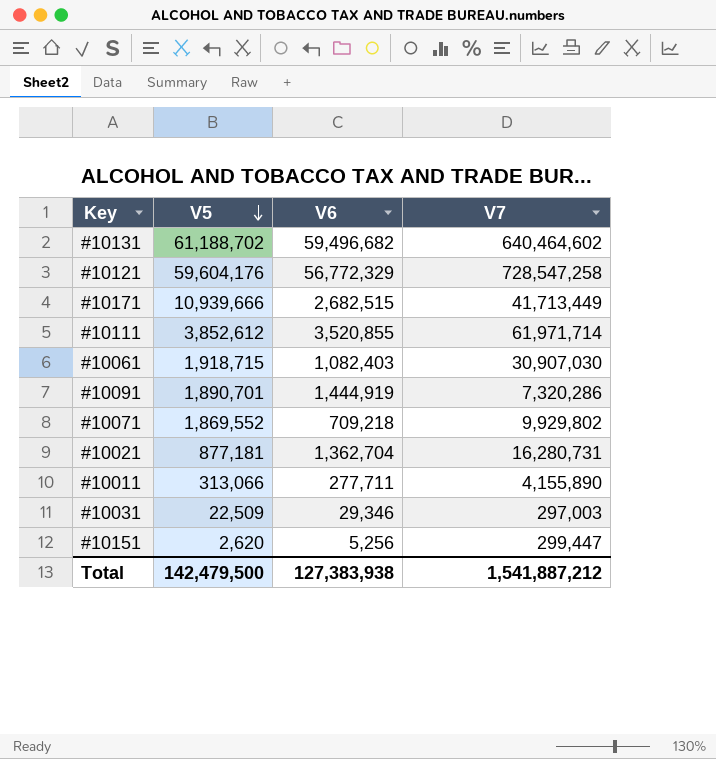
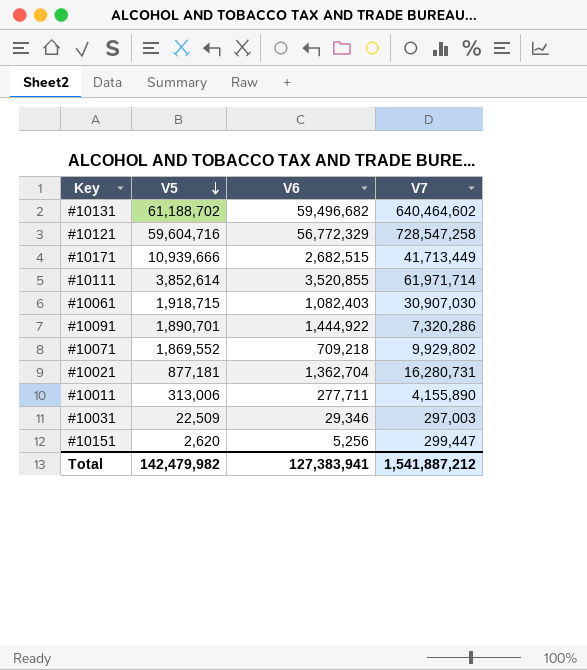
#10121 | V5: 59,604,176 -> 59,604,716
#10111 | V5: 3,852,612 -> 3,852,614
#10091 | V6: 1,444,919 -> 1,444,922
#10011 | V5: 313,066 -> 313,006
Total | V5: 142,479,500 -> 142,479,982
Total | V6: 127,383,938 -> 127,383,941

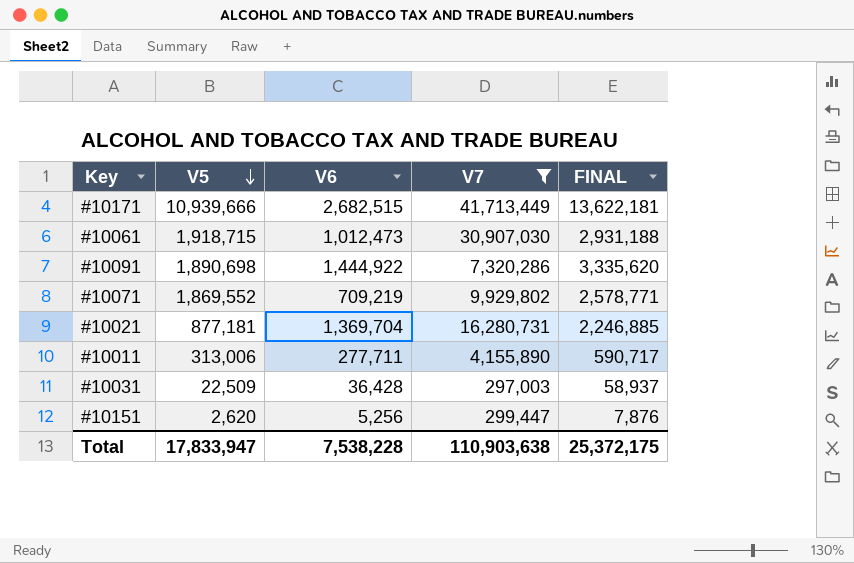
filter: none -> V7 <= 41,713,449
column FINAL | formula: none -> [V5] + [V6]
#10061 | V6: 1,082,403 -> 1,012,473
#10091 | V5: 1,890,701 -> 1,890,698
#10071 | V6: 709,218 -> 709,219
#10021 | V6: 1,362,704 -> 1,369,704
#10031 | V6: 29,346 -> 36,428
Total | V5: 142,479,982 -> 17,833,947
Total | V6: 127,383,941 -> 7,538,228
Total | V7: 1,541,887,212 -> 110,903,638

